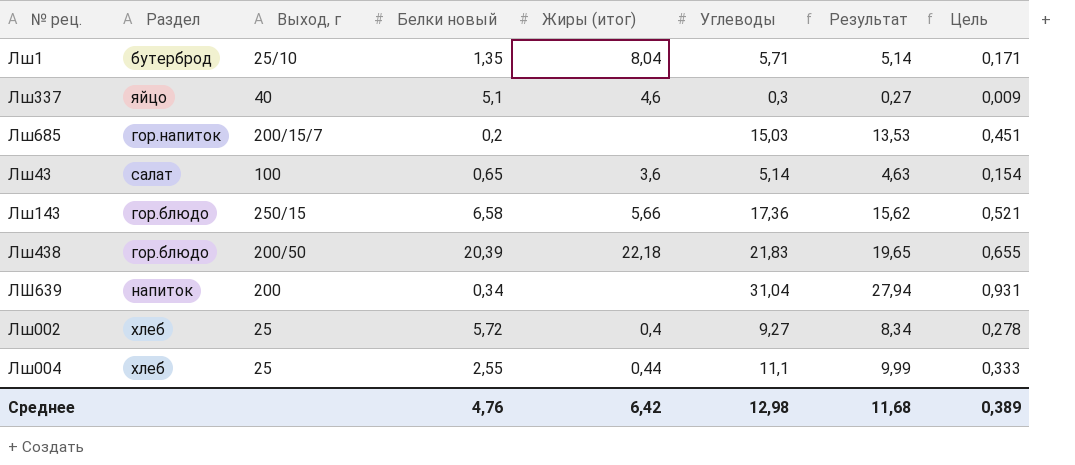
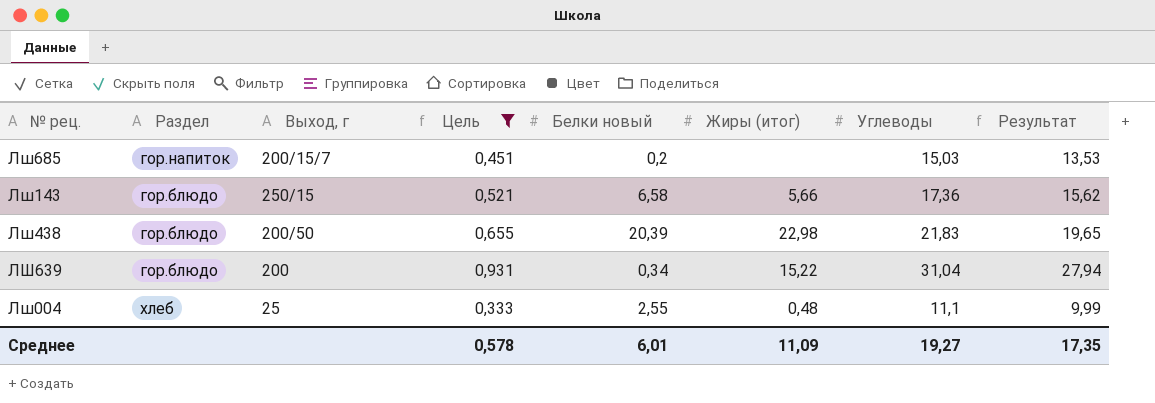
filter: none -> Цель >= 0,333
column Цель | position: 8 -> 4
Лш438 | Жиры (итог): 22,18 -> 22,98
ЛШ639 | Раздел: напиток -> гор.блюдо
ЛШ639 | Жиры (итог): none -> 15,22
Лш004 | Жиры (итог): 0,44 -> 0,48
Среднее | Цель: 0,389 -> 0,578
Среднее | Белки новый: 4,76 -> 6,01
Среднее | Жиры (итог): 6,42 -> 11,09
Среднее | Углеводы: 12,98 -> 19,27
Среднее | Результат: 11,68 -> 17,35

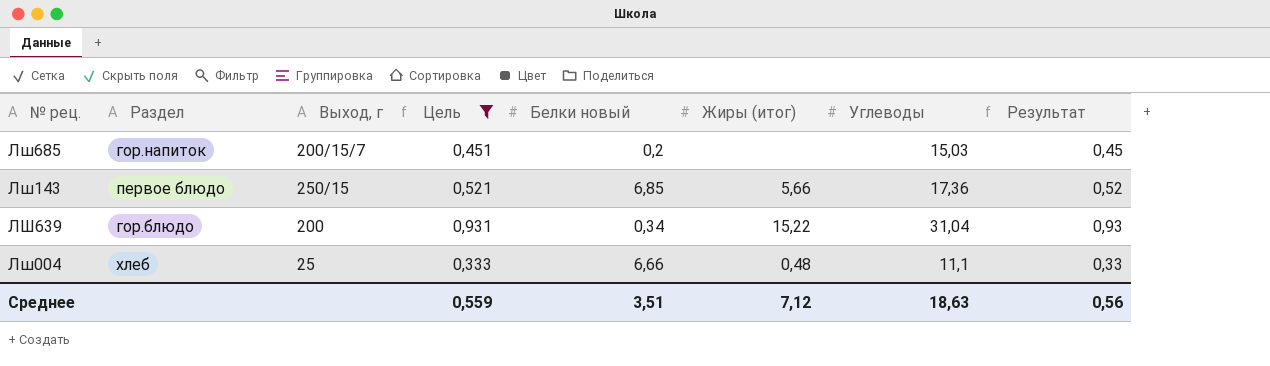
column Результат | formula: [Углеводы] * 0,9 -> [Углеводы] * 0,03
row Лш438: гор.блюдо | 200/50 | 0,655 | 20,39 | 22,98 | 21,83 | 19,65 -> none
Лш143 | Раздел: гор.блюдо -> первое блюдо
Лш143 | Белки новый: 6,58 -> 6,85
Лш004 | Белки новый: 2,55 -> 6,66
Среднее | Цель: 0,578 -> 0,559
Среднее | Белки новый: 6,01 -> 3,51
Среднее | Жиры (итог): 11,09 -> 7,12
Среднее | Углеводы: 19,27 -> 18,63
Среднее | Результат: 17,35 -> 0,56

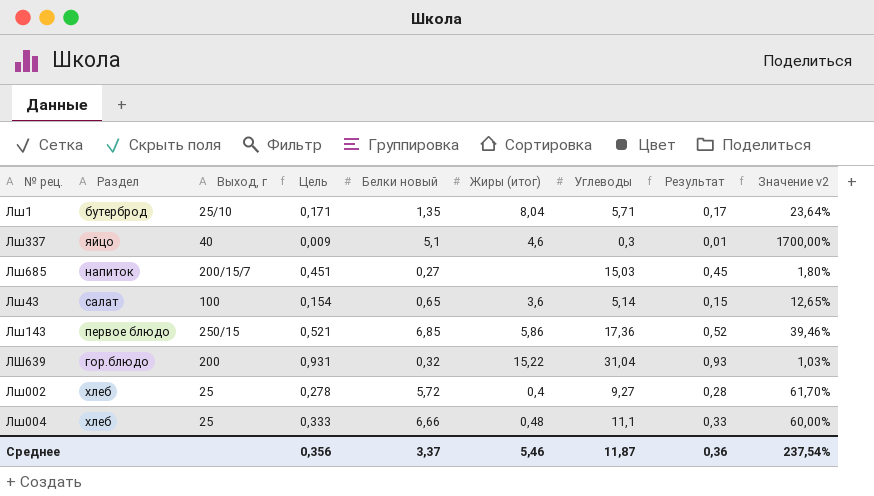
filter: Цель >= 0,333 -> none
column Значение v2 | formula: none -> [Белки новый] / [Углеводы]
Лш685 | Раздел: гор.напиток -> напиток
Лш685 | Белки новый: 0,2 -> 0,27
Лш143 | Жиры (итог): 5,66 -> 5,86
ЛШ639 | Белки новый: 0,34 -> 0,32
Среднее | Цель: 0,559 -> 0,356
Среднее | Белки новый: 3,51 -> 3,37
Среднее | Жиры (итог): 7,12 -> 5,46
Среднее | Углеводы: 18,63 -> 11,87
Среднее | Результат: 0,56 -> 0,36

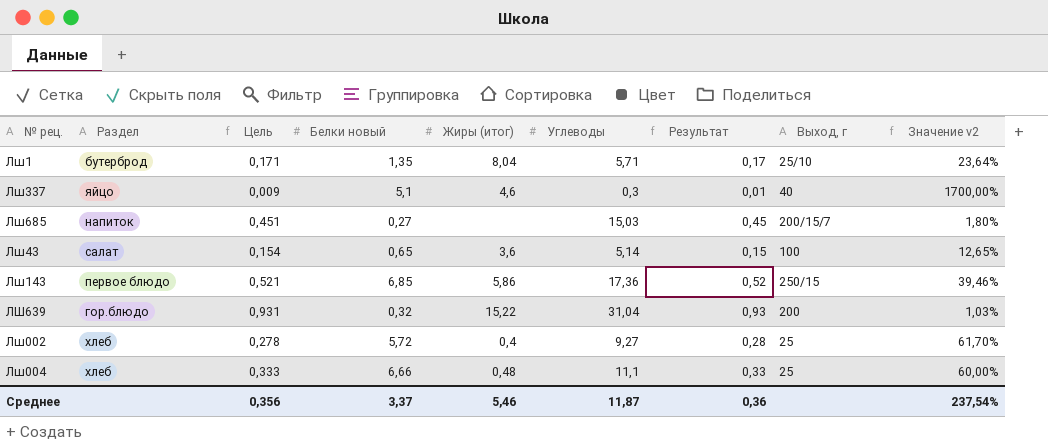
column Выход, г | position: 3 -> 8

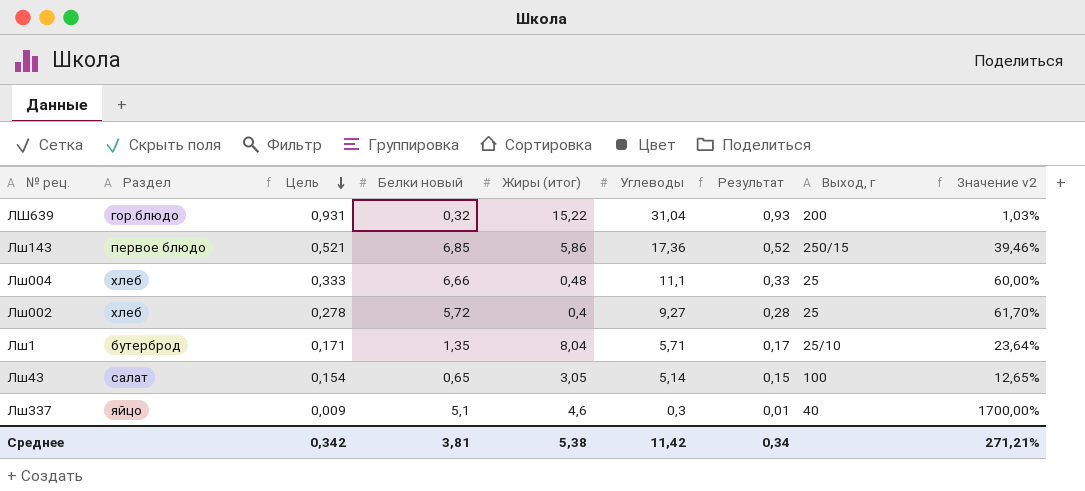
row order: none -> Цель descending
row Лш685: напиток | 0,451 | 0,27 | none | 15,03 | 0,45 | 200/15/7 | 1,80% -> none
Лш43 | Жиры (итог): 3,6 -> 3,05
Среднее | Цель: 0,356 -> 0,342
Среднее | Белки новый: 3,37 -> 3,81
Среднее | Жиры (итог): 5,46 -> 5,38
Среднее | Углеводы: 11,87 -> 11,42
Среднее | Результат: 0,36 -> 0,34
Среднее | Значение v2: 237,54% -> 271,21%

